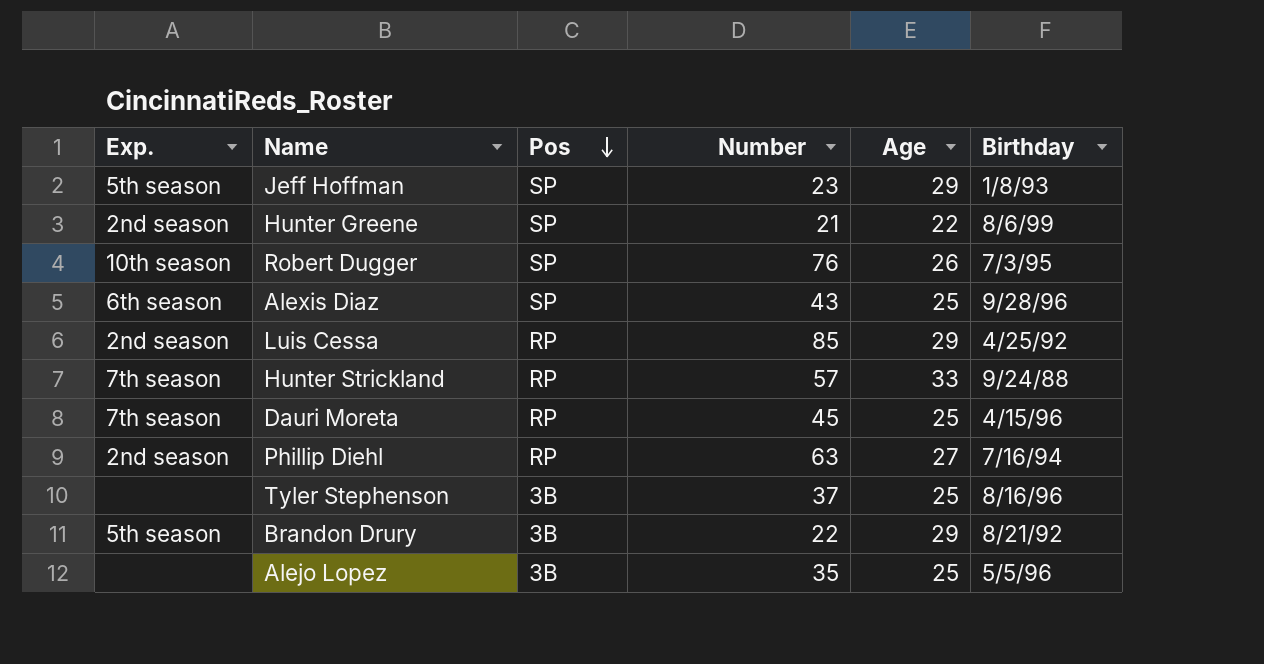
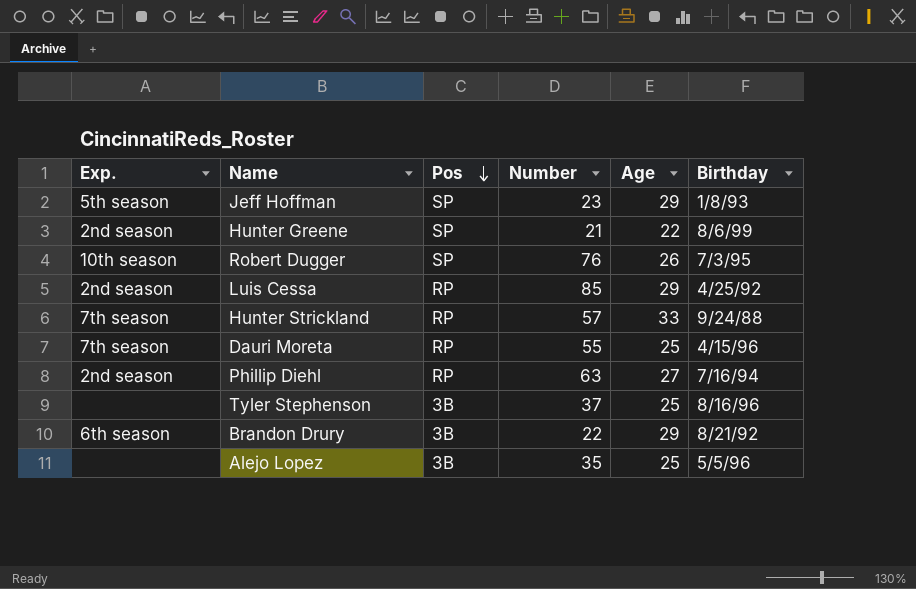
row Alexis Diaz: 6th season | SP | 43 | 25 | 9/28/96 -> none
Dauri Moreta | Number: 45 -> 55
Brandon Drury | Exp.: 5th season -> 6th season

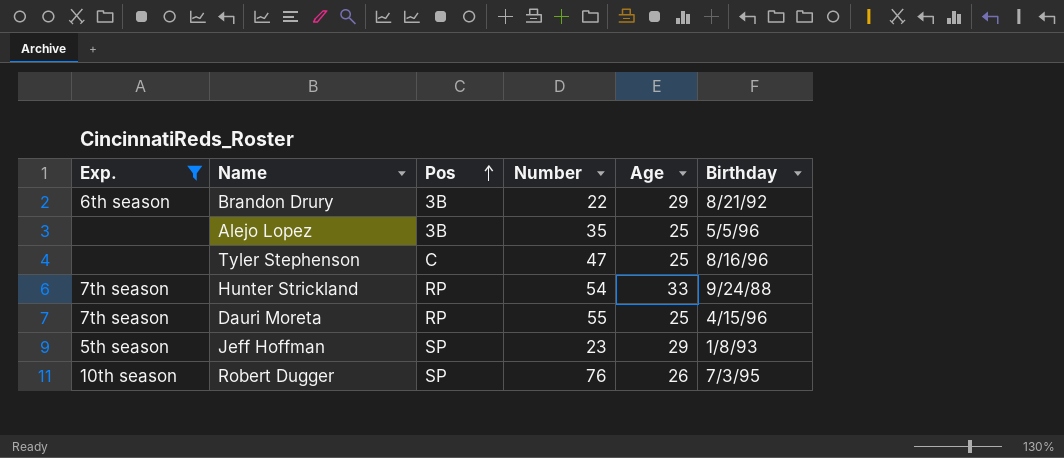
filter: none -> Exp. != 2nd season
row order: Pos descending -> Pos ascending
Tyler Stephenson | Pos: 3B -> C
Tyler Stephenson | Number: 37 -> 47
Hunter Strickland | Number: 57 -> 54

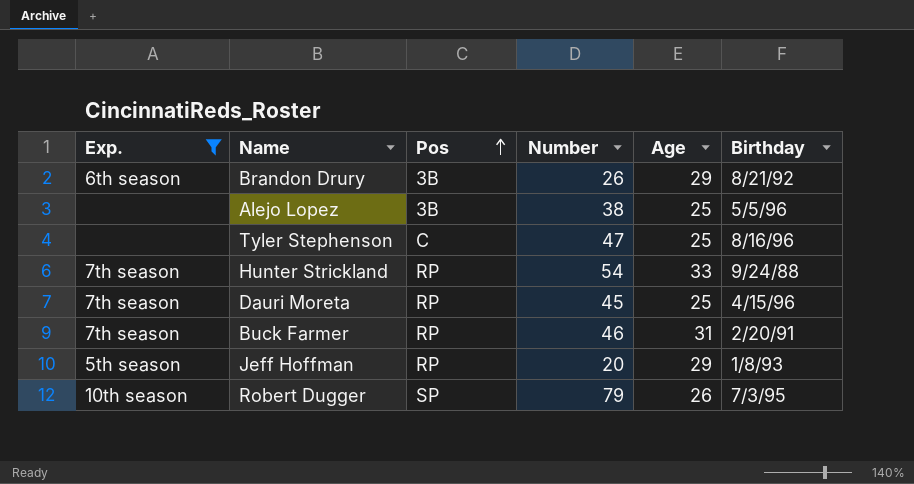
Brandon Drury | Number: 22 -> 26
Alejo Lopez | Number: 35 -> 38
Dauri Moreta | Number: 55 -> 45
row Buck Farmer: none -> 7th season | RP | 46 | 31 | 2/20/91
Jeff Hoffman | Pos: SP -> RP
Jeff Hoffman | Number: 23 -> 20
Robert Dugger | Number: 76 -> 79

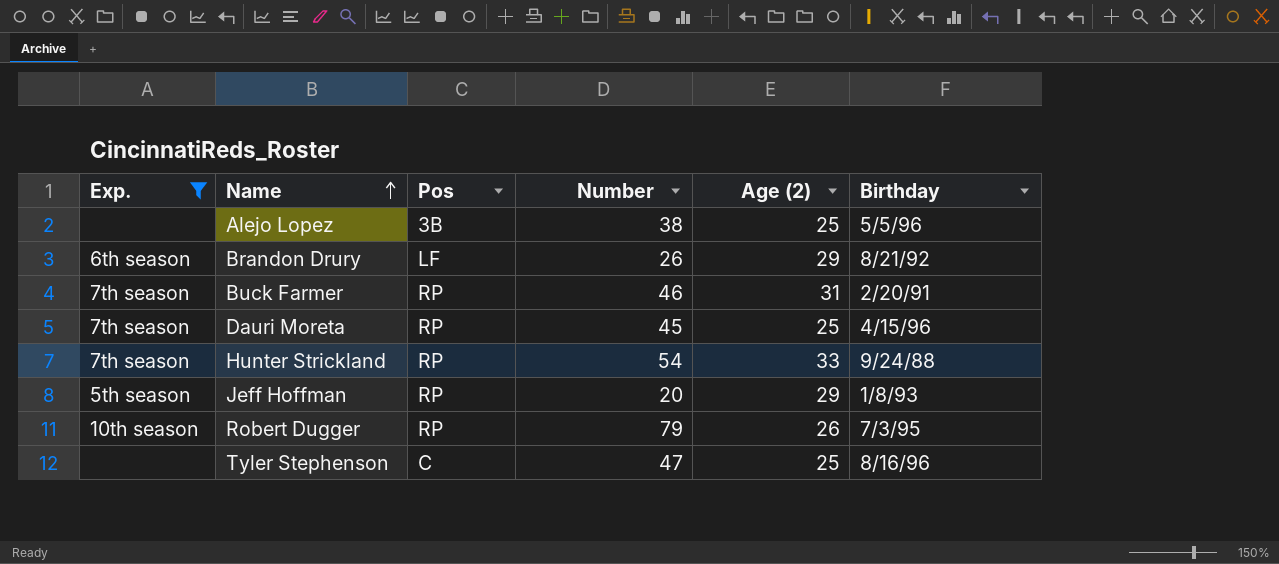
row order: Pos ascending -> Name ascending
column name: Age -> Age (2)
Brandon Drury | Pos: 3B -> LF
Robert Dugger | Pos: SP -> RP

